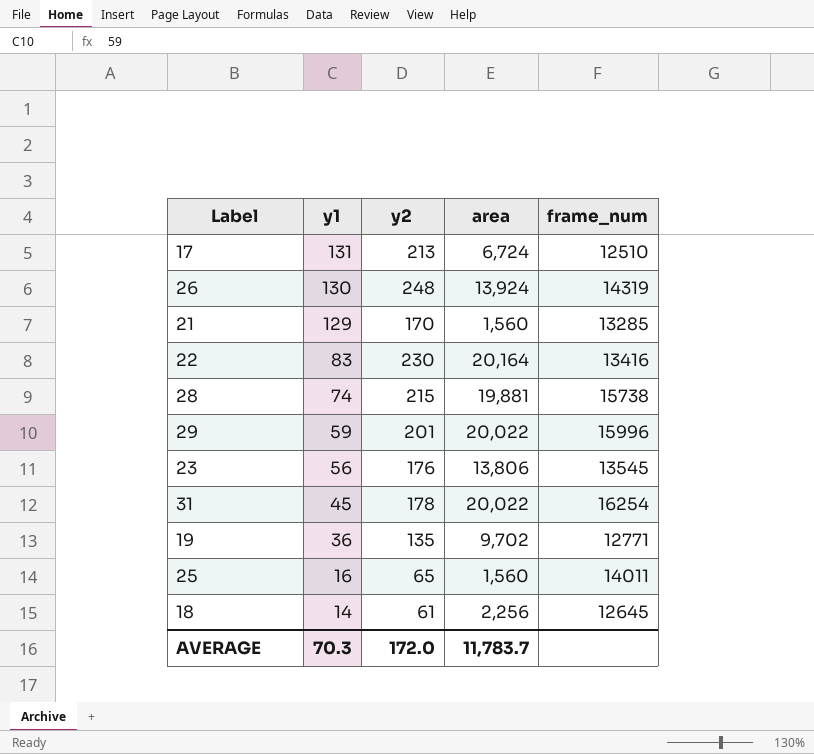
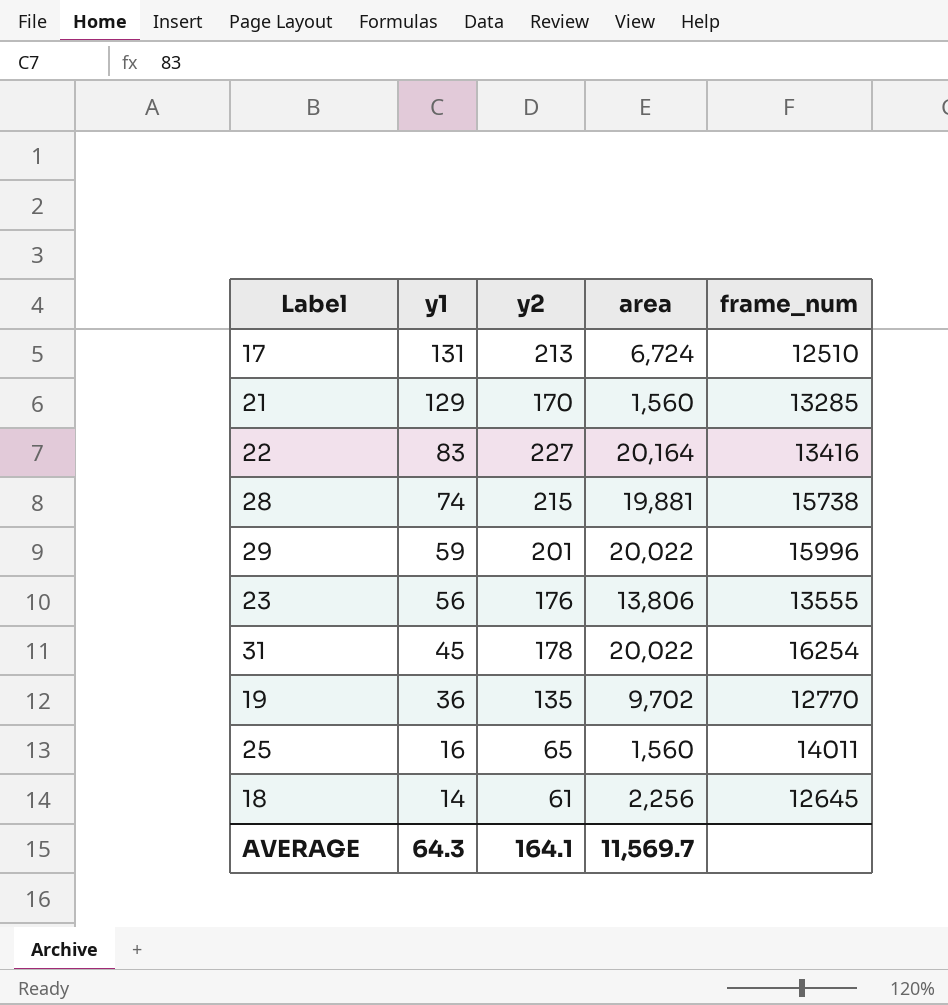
row 26: 130 | 248 | 13,924 | 14319 -> none
22 | y2: 230 -> 227
23 | frame_num: 13545 -> 13555
19 | frame_num: 12771 -> 12770
AVERAGE | y1: 70.3 -> 64.3
AVERAGE | y2: 172.0 -> 164.1
AVERAGE | area: 11,783.7 -> 11,569.7

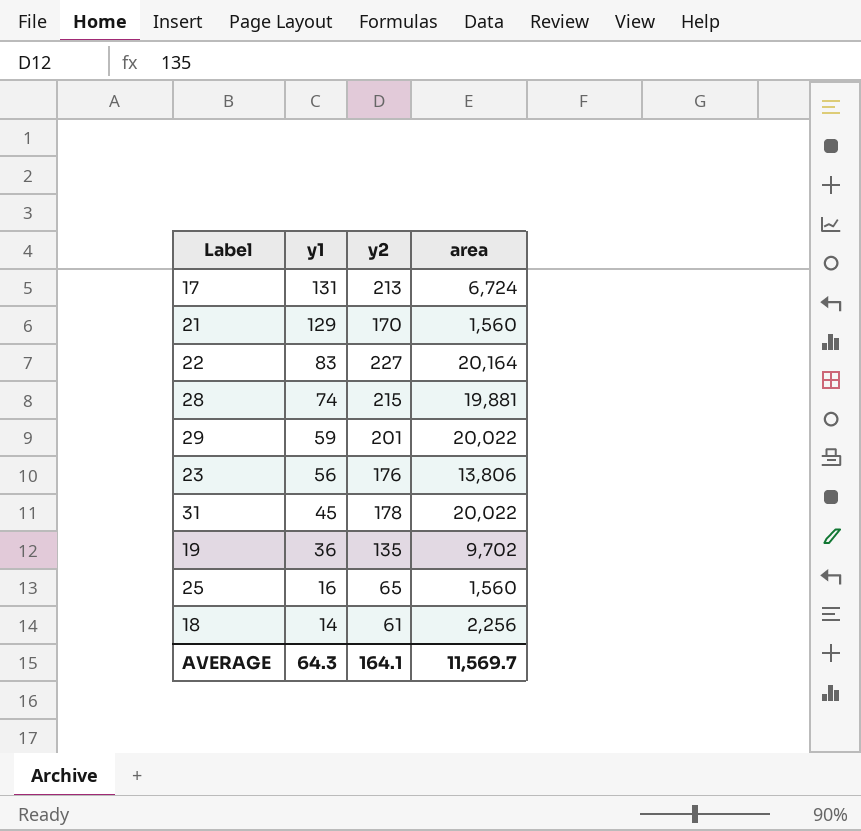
column frame_num | position: 5 -> none

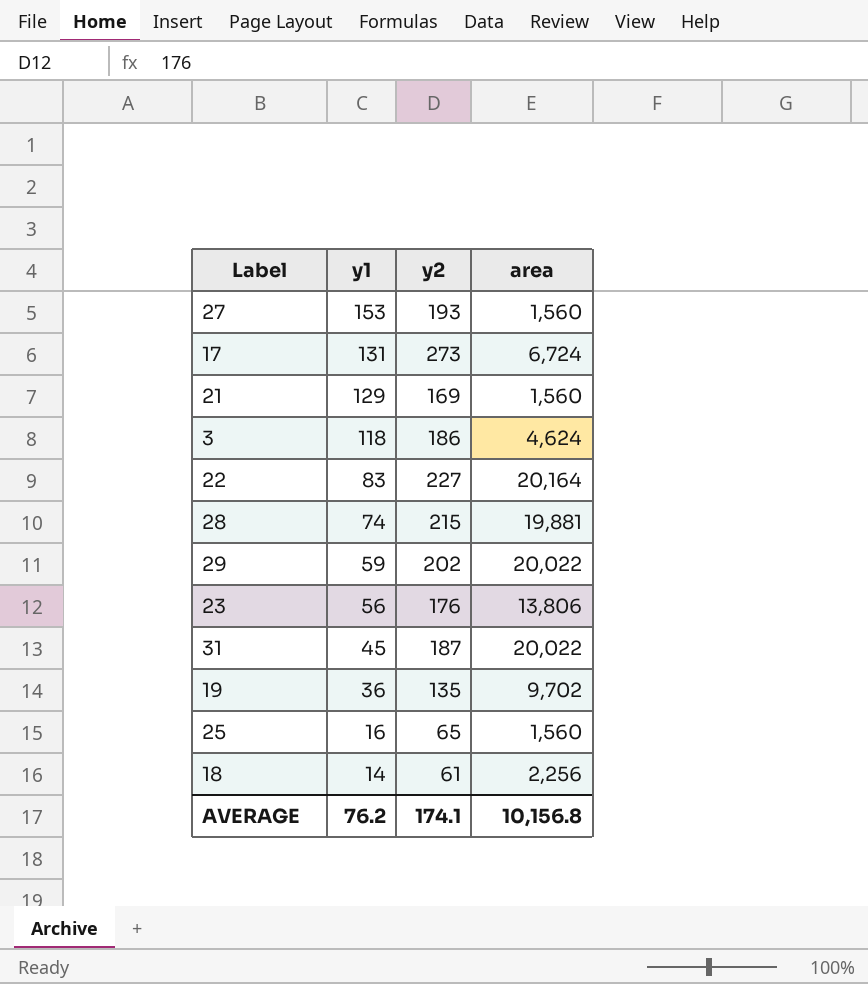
row 27: none -> 153 | 193 | 1,560
17 | y2: 213 -> 273
21 | y2: 170 -> 169
row 3: none -> 118 | 186 | 4,624
29 | y2: 201 -> 202
31 | y2: 178 -> 187
AVERAGE | y1: 64.3 -> 76.2
AVERAGE | y2: 164.1 -> 174.1
AVERAGE | area: 11,569.7 -> 10,156.8

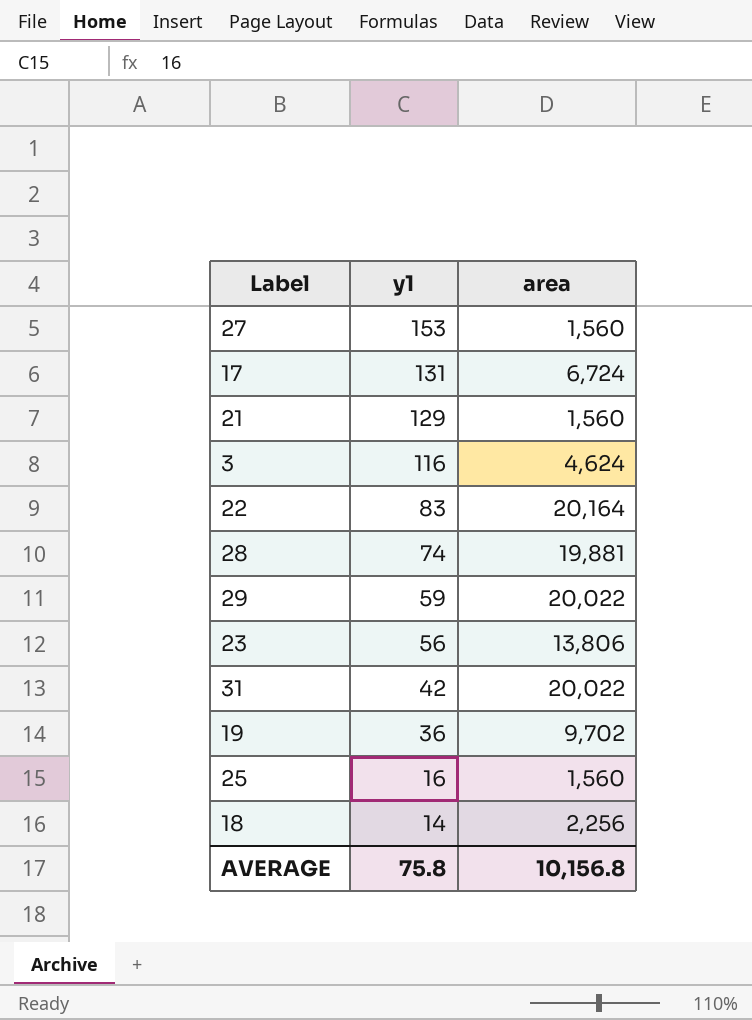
column y2 | position: 3 -> none
3 | y1: 118 -> 116
31 | y1: 45 -> 42
AVERAGE | y1: 76.2 -> 75.8

